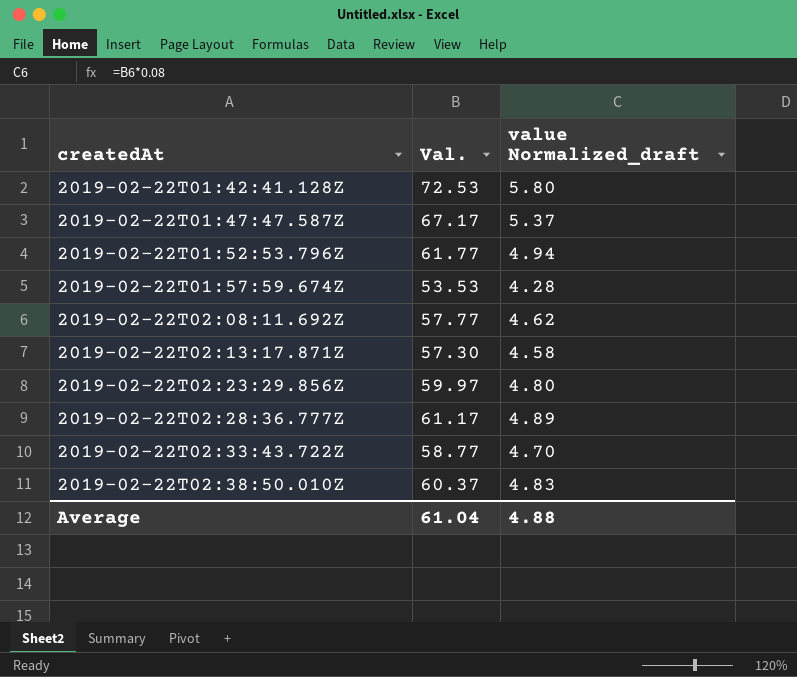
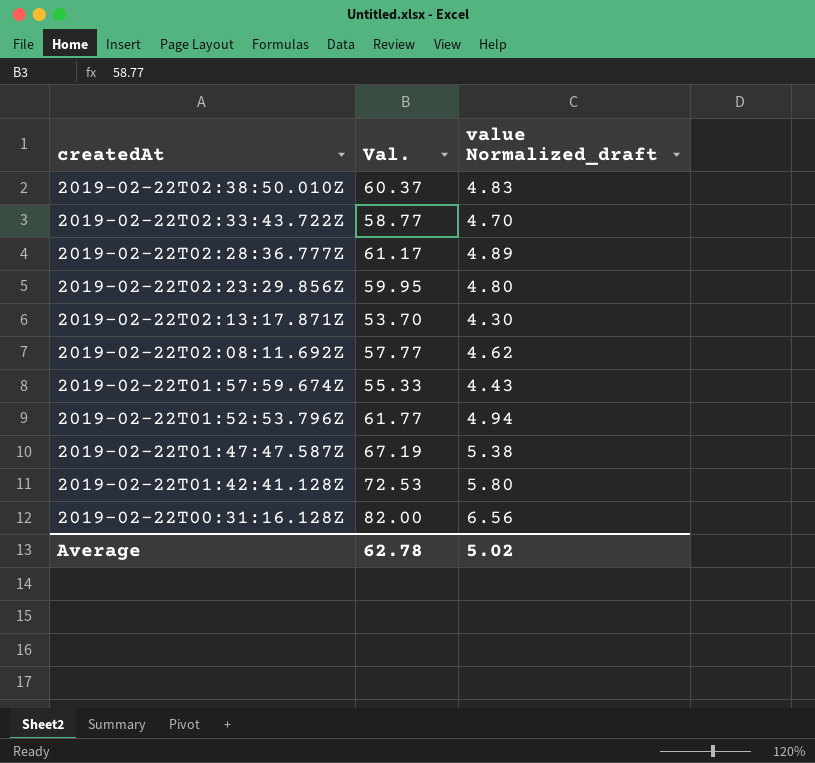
row order: createdAt ascending -> createdAt descending
2019-02-22T02:23:29.856Z | Val.: 59.97 -> 59.95
2019-02-22T02:13:17.871Z | Val.: 57.30 -> 53.70
2019-02-22T02:13:17.871Z | value Normalized_draft: 4.58 -> 4.30
2019-02-22T01:57:59.674Z | Val.: 53.53 -> 55.33
2019-02-22T01:57:59.674Z | value Normalized_draft: 4.28 -> 4.43
2019-02-22T01:47:47.587Z | Val.: 67.17 -> 67.19
2019-02-22T01:47:47.587Z | value Normalized_draft: 5.37 -> 5.38
row 2019-02-22T00:31:16.128Z: none -> 82.00 | 6.56
Average | Val.: 61.04 -> 62.78
Average | value Normalized_draft: 4.88 -> 5.02

